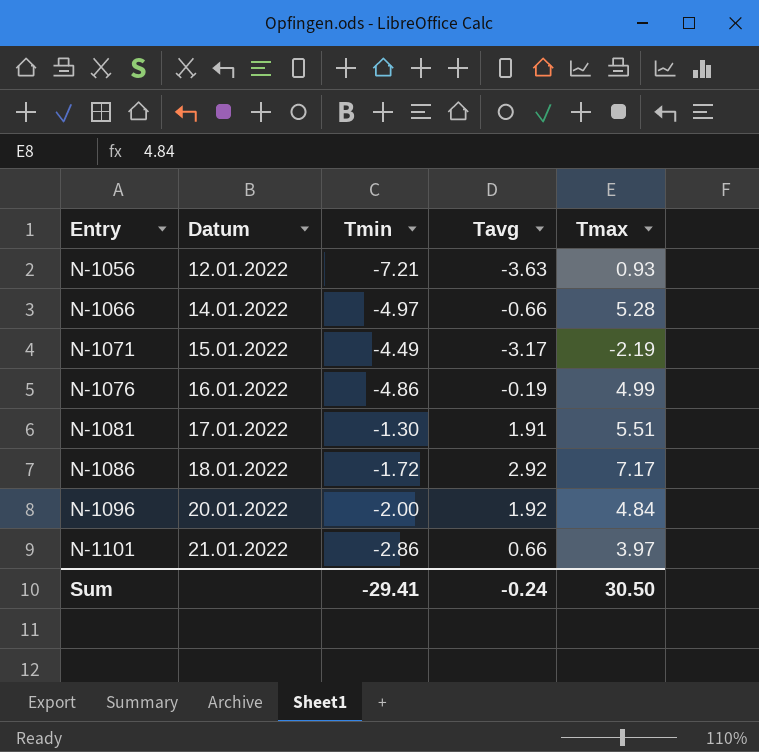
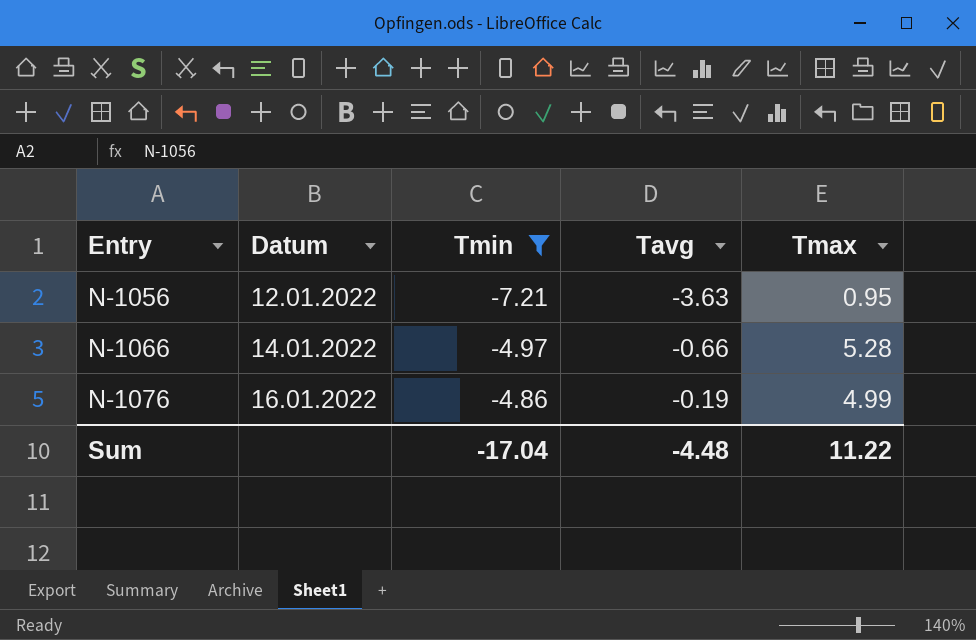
filter: none -> Tmin <= -4.86
N-1056 | Tmax: 0.93 -> 0.95
Sum | Tmin: -29.41 -> -17.04
Sum | Tavg: -0.24 -> -4.48
Sum | Tmax: 30.50 -> 11.22

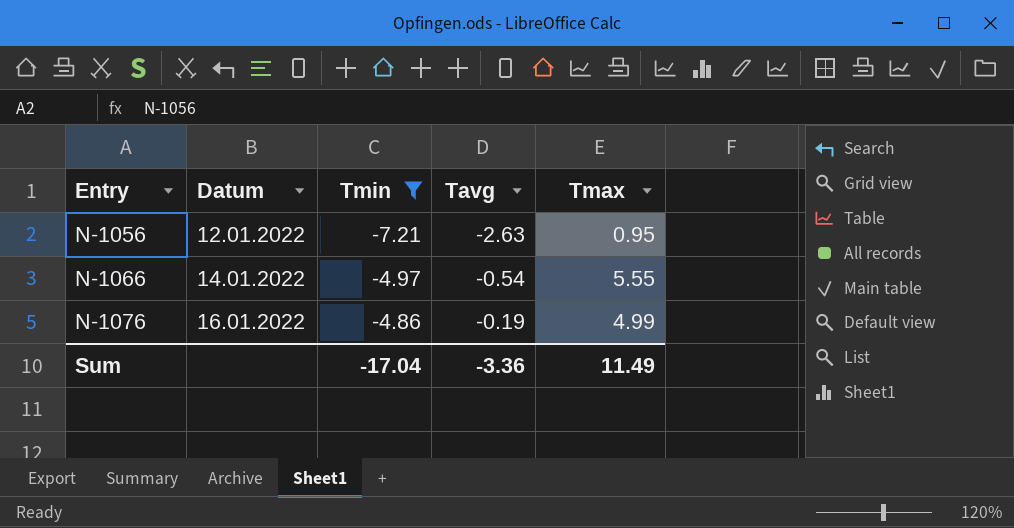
N-1056 | Tavg: -3.63 -> -2.63
N-1066 | Tavg: -0.66 -> -0.54
N-1066 | Tmax: 5.28 -> 5.55
Sum | Tavg: -4.48 -> -3.36
Sum | Tmax: 11.22 -> 11.49

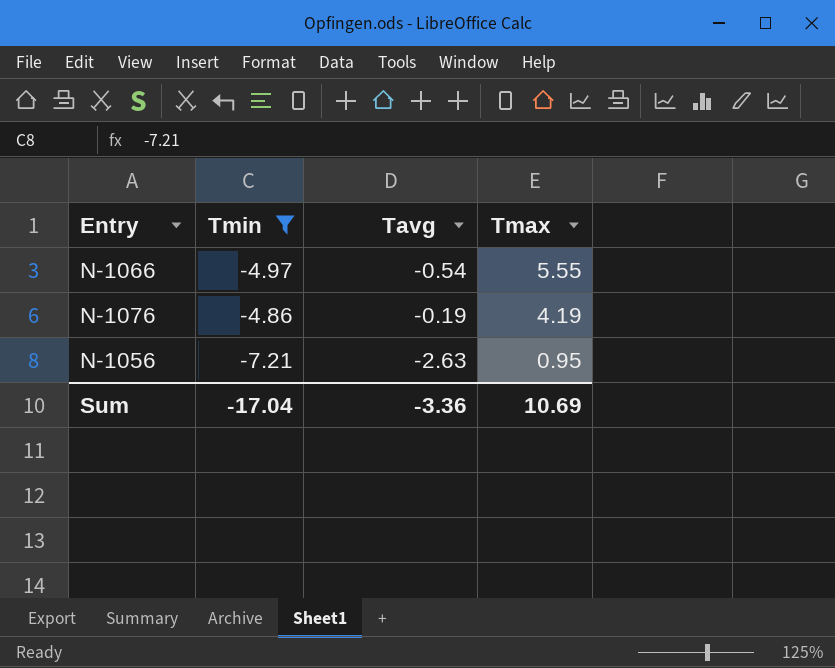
row order: Entry ascending -> Tmax descending
column Datum | position: 2 -> none
N-1076 | Tmax: 4.99 -> 4.19
Sum | Tmax: 11.49 -> 10.69

